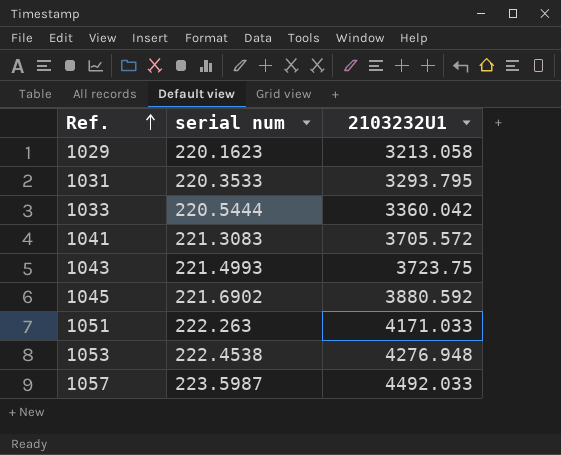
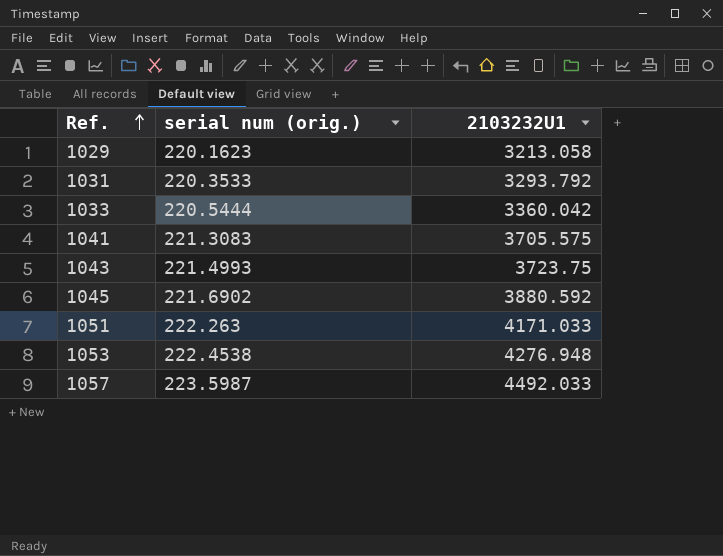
column name: serial num -> serial num (orig.)
1031 | 2103232U1: 3293.795 -> 3293.792
1041 | 2103232U1: 3705.572 -> 3705.575

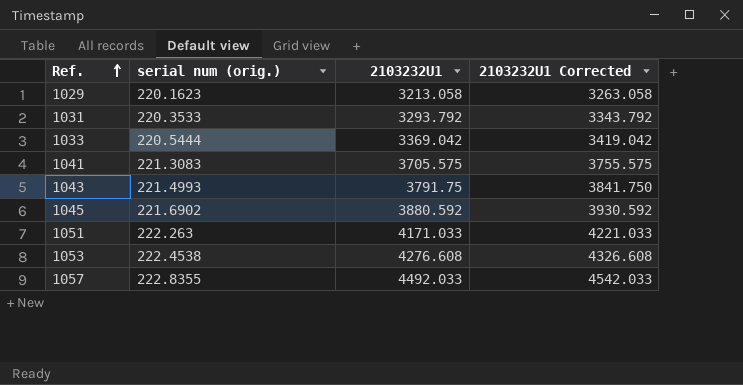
column 2103232U1 Corrected | formula: none -> [2103232U1] + 50
1033 | 2103232U1: 3360.042 -> 3369.042
1043 | 2103232U1: 3723.75 -> 3791.75
1053 | 2103232U1: 4276.948 -> 4276.608
1057 | serial num (orig.): 223.5987 -> 222.8355

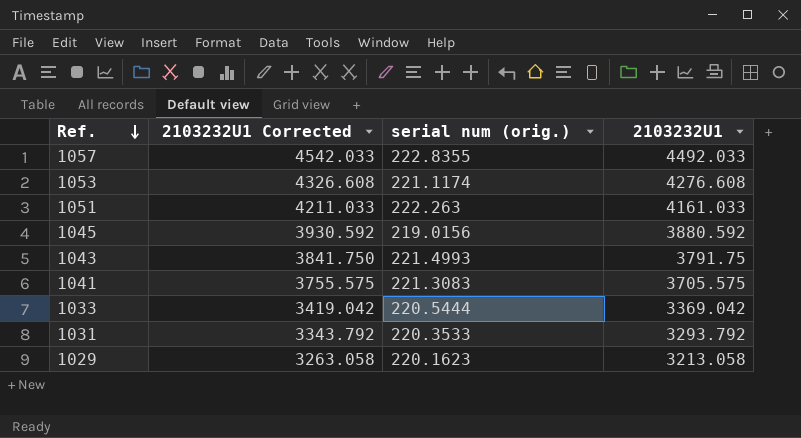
row order: Ref. ascending -> Ref. descending
column 2103232U1 Corrected | position: 4 -> 2
1053 | serial num (orig.): 222.4538 -> 221.1174
1051 | 2103232U1 Corrected: 4221.033 -> 4211.033
1051 | 2103232U1: 4171.033 -> 4161.033
1045 | serial num (orig.): 221.6902 -> 219.0156

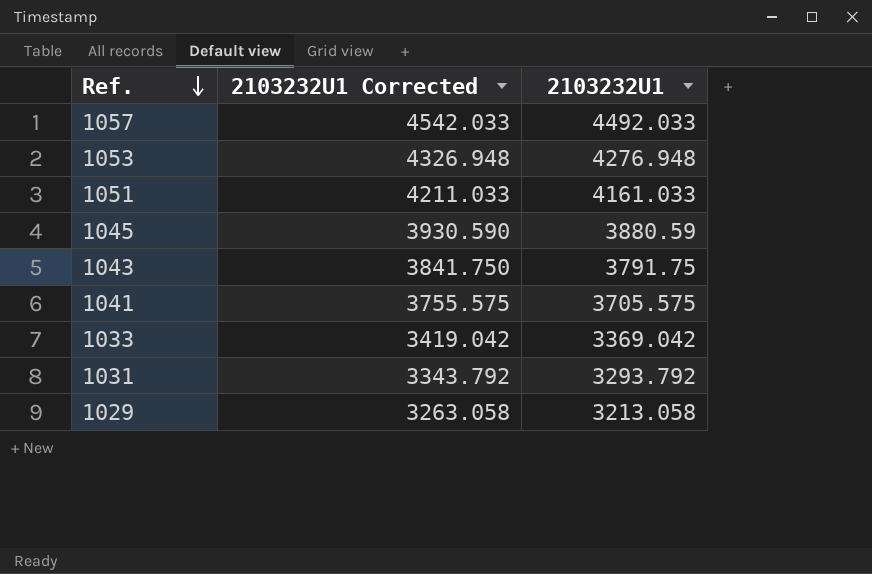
column serial num (orig.) | position: 3 -> none
1053 | 2103232U1 Corrected: 4326.608 -> 4326.948
1053 | 2103232U1: 4276.608 -> 4276.948
1045 | 2103232U1 Corrected: 3930.592 -> 3930.590
1045 | 2103232U1: 3880.592 -> 3880.59

